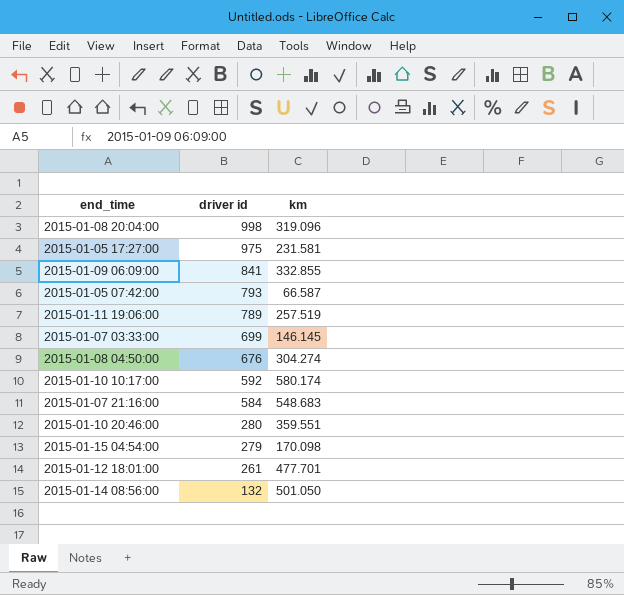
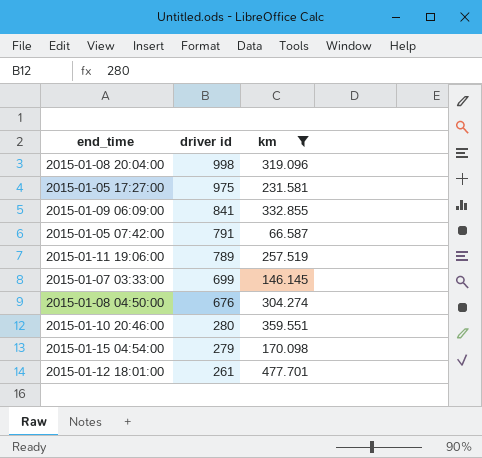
filter: none -> km <= 477.701
2015-01-05 07:42:00 | driver id: 793 -> 791

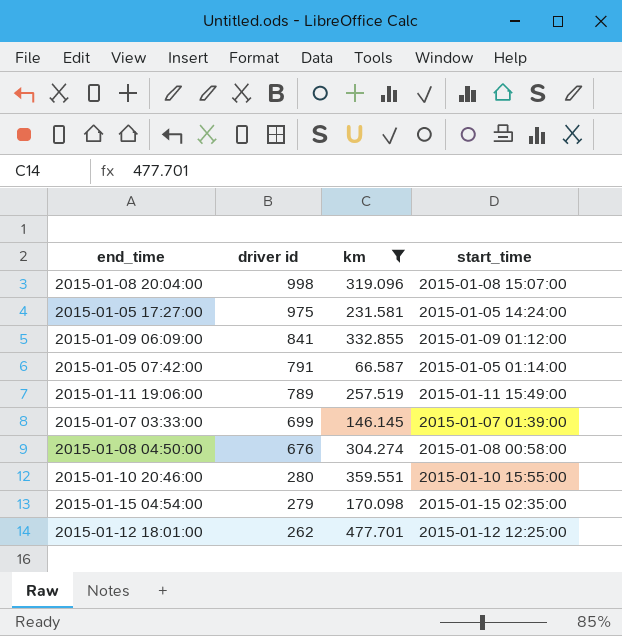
column start_time | position: none -> 4
2015-01-12 18:01:00 | driver id: 261 -> 262

